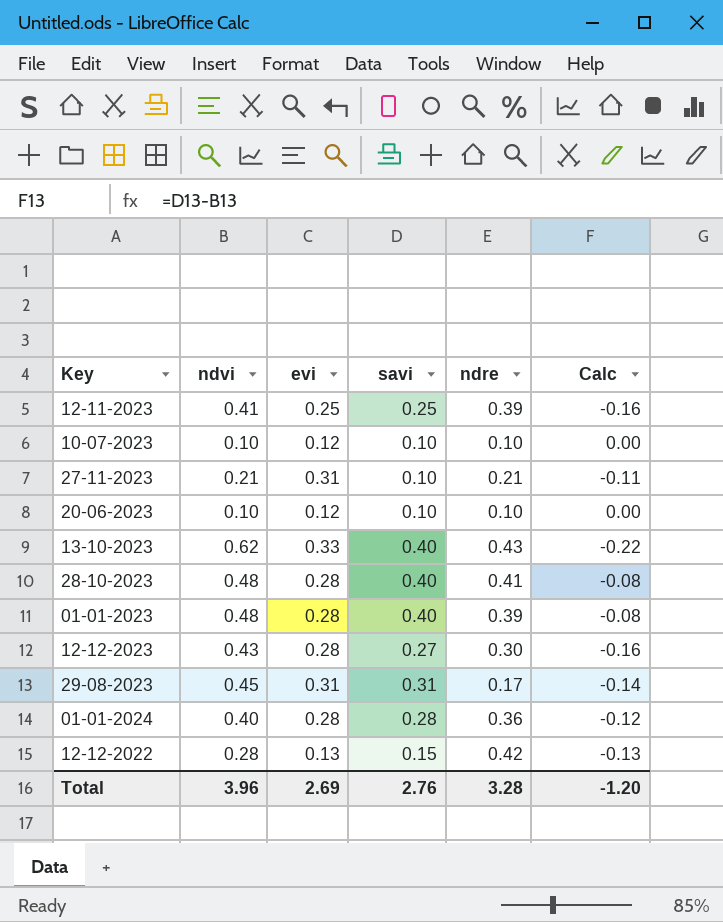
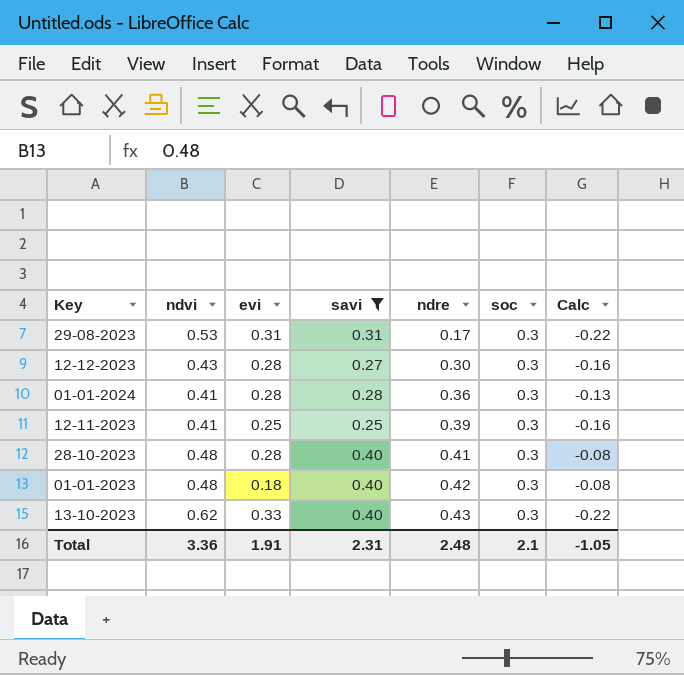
filter: none -> savi >= 0.25
row order: none -> ndre ascending
column soc | position: none -> 6
29-08-2023 | ndvi: 0.45 -> 0.53
29-08-2023 | Calc: -0.14 -> -0.22
01-01-2024 | ndvi: 0.40 -> 0.41
01-01-2024 | Calc: -0.12 -> -0.13
01-01-2023 | evi: 0.28 -> 0.18
01-01-2023 | ndre: 0.39 -> 0.42
Total | ndvi: 3.96 -> 3.36
Total | evi: 2.69 -> 1.91
Total | savi: 2.76 -> 2.31
Total | ndre: 3.28 -> 2.48
Total | Calc: -1.20 -> -1.05

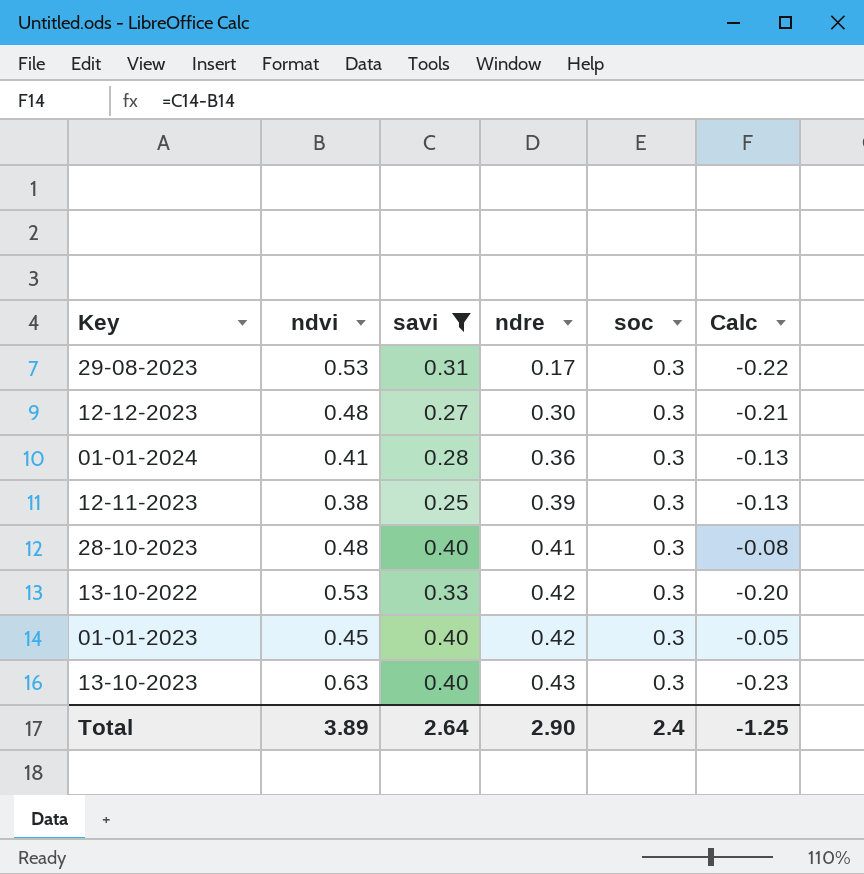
column evi | position: 3 -> none
12-12-2023 | ndvi: 0.43 -> 0.48
12-12-2023 | Calc: -0.16 -> -0.21
12-11-2023 | ndvi: 0.41 -> 0.38
12-11-2023 | Calc: -0.16 -> -0.13
row 13-10-2022: none -> 0.53 | 0.33 | 0.42 | 0.3 | -0.20
01-01-2023 | ndvi: 0.48 -> 0.45
01-01-2023 | Calc: -0.08 -> -0.05
13-10-2023 | ndvi: 0.62 -> 0.63
13-10-2023 | Calc: -0.22 -> -0.23
Total | ndvi: 3.36 -> 3.89
Total | savi: 2.31 -> 2.64
Total | ndre: 2.48 -> 2.90
Total | soc: 2.1 -> 2.4
Total | Calc: -1.05 -> -1.25

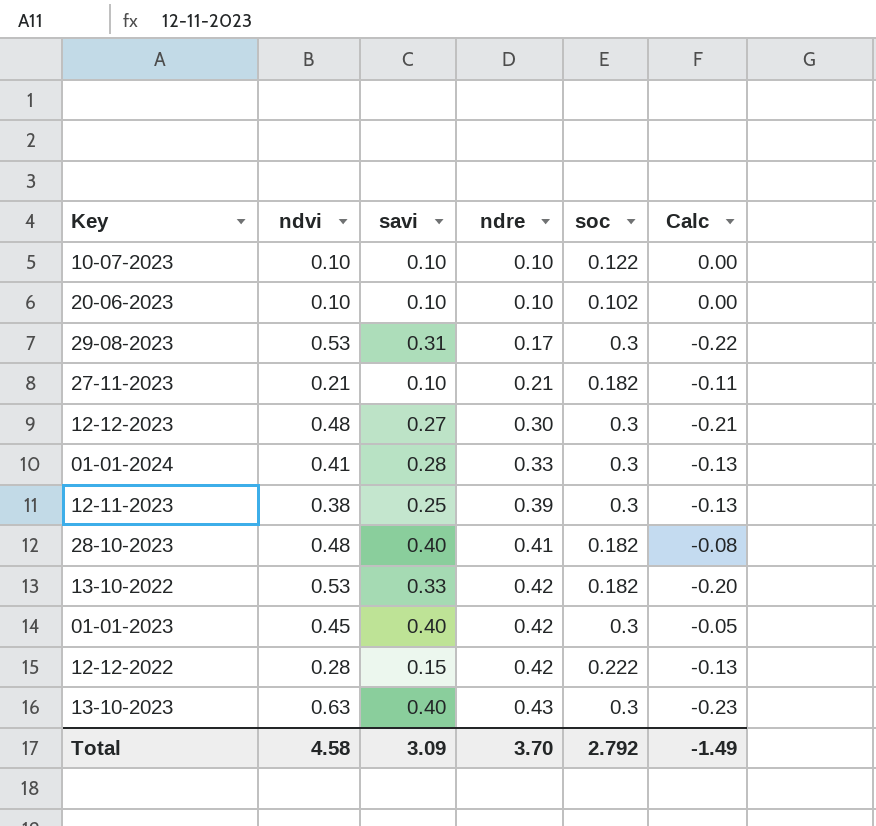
filter: savi >= 0.25 -> none
01-01-2024 | ndre: 0.36 -> 0.33
28-10-2023 | soc: 0.3 -> 0.182
13-10-2022 | soc: 0.3 -> 0.182
Total | ndvi: 3.89 -> 4.58
Total | savi: 2.64 -> 3.09
Total | ndre: 2.90 -> 3.70
Total | soc: 2.4 -> 2.792
Total | Calc: -1.25 -> -1.49

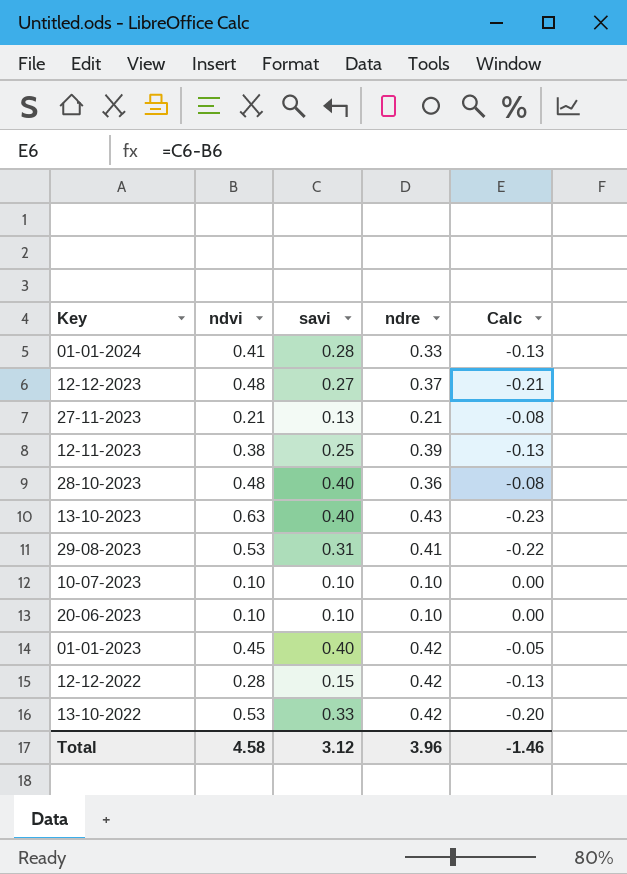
row order: ndre ascending -> Key descending
column soc | position: 5 -> none
12-12-2023 | ndre: 0.30 -> 0.37
27-11-2023 | savi: 0.10 -> 0.13
27-11-2023 | Calc: -0.11 -> -0.08
28-10-2023 | ndre: 0.41 -> 0.36
29-08-2023 | ndre: 0.17 -> 0.41
Total | savi: 3.09 -> 3.12
Total | ndre: 3.70 -> 3.96
Total | Calc: -1.49 -> -1.46

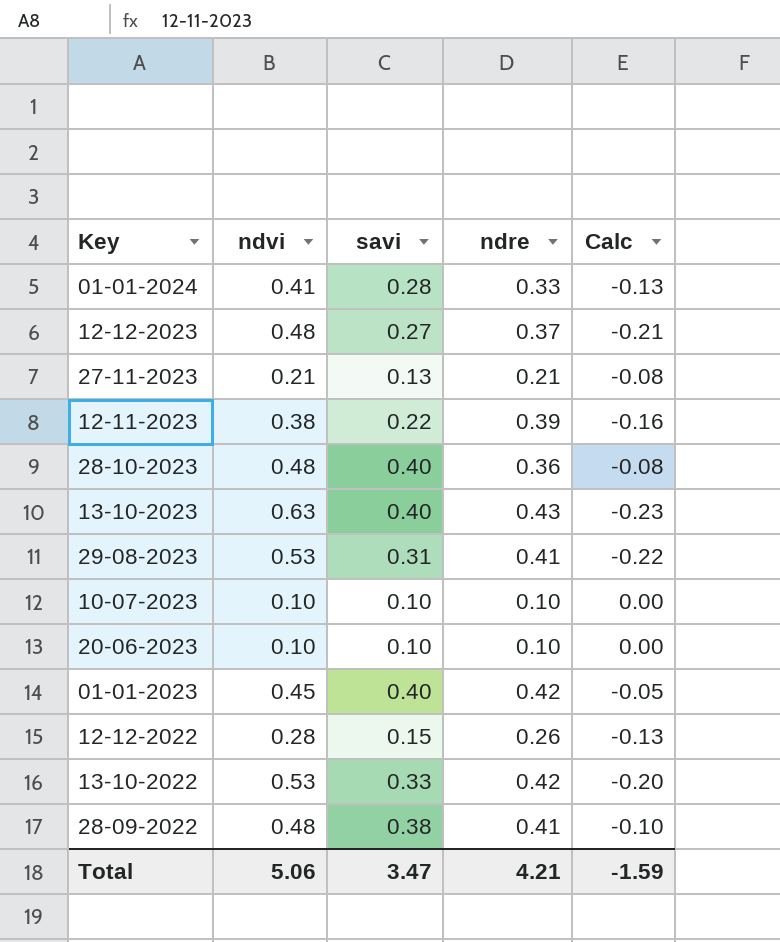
12-11-2023 | savi: 0.25 -> 0.22
12-11-2023 | Calc: -0.13 -> -0.16
12-12-2022 | ndre: 0.42 -> 0.26
row 28-09-2022: none -> 0.48 | 0.38 | 0.41 | -0.10
Total | ndvi: 4.58 -> 5.06
Total | savi: 3.12 -> 3.47
Total | ndre: 3.96 -> 4.21
Total | Calc: -1.46 -> -1.59

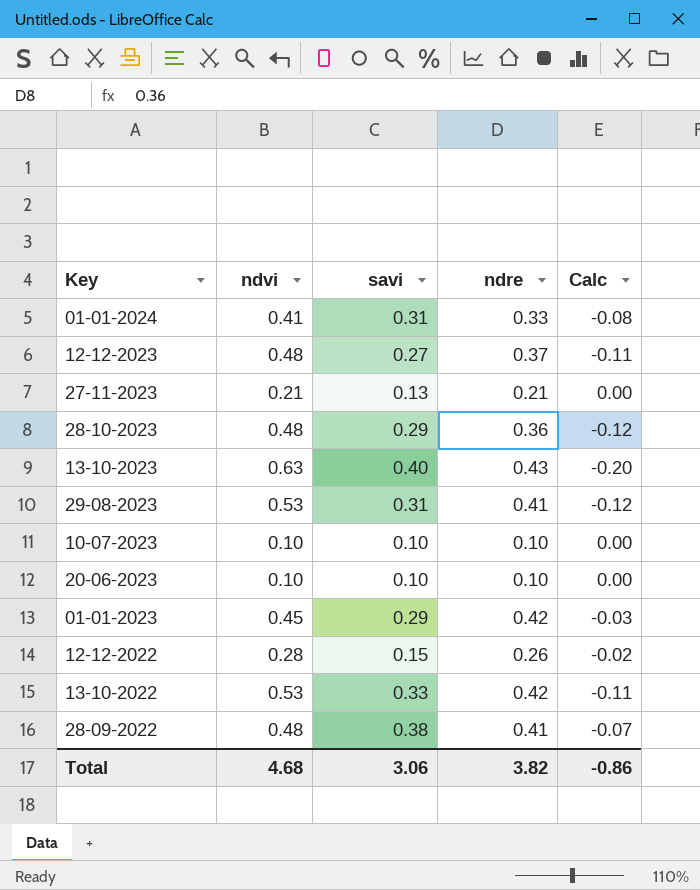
column Calc | formula: [savi] - [ndvi] -> [ndre] - [ndvi]
row 12-11-2023: 0.38 | 0.22 | 0.39 | -0.16 -> none
01-01-2024 | savi: 0.28 -> 0.31
28-10-2023 | savi: 0.40 -> 0.29
01-01-2023 | savi: 0.40 -> 0.29
Total | ndvi: 5.06 -> 4.68
Total | savi: 3.47 -> 3.06
Total | ndre: 4.21 -> 3.82
Total | Calc: -1.59 -> -0.86

